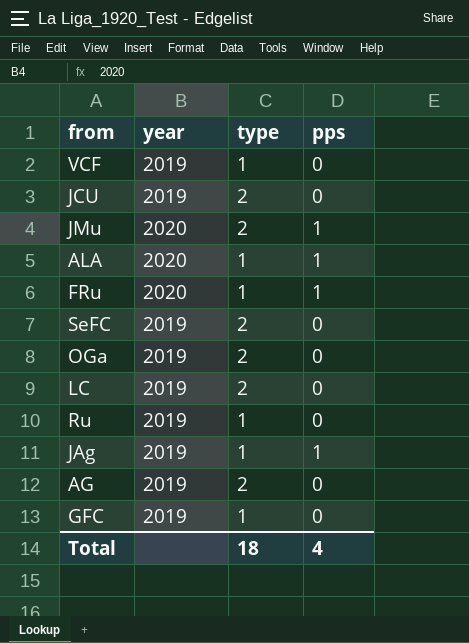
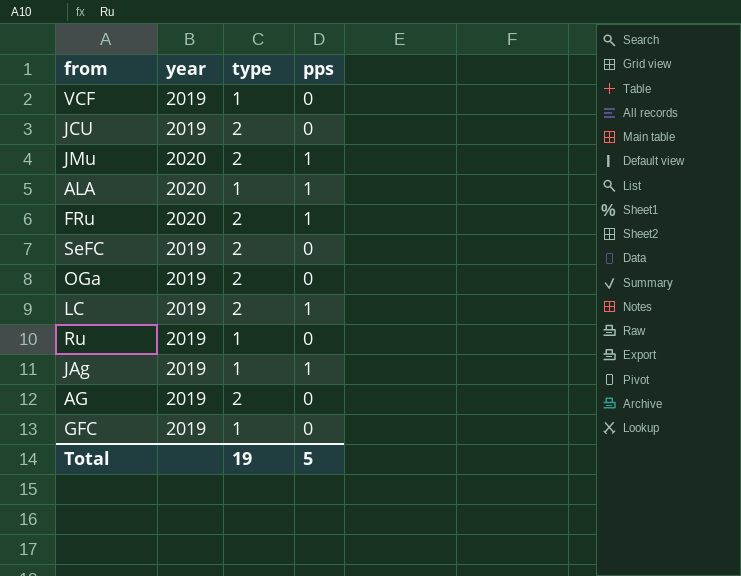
FRu | type: 1 -> 2
LC | pps: 0 -> 1
Total | type: 18 -> 19
Total | pps: 4 -> 5

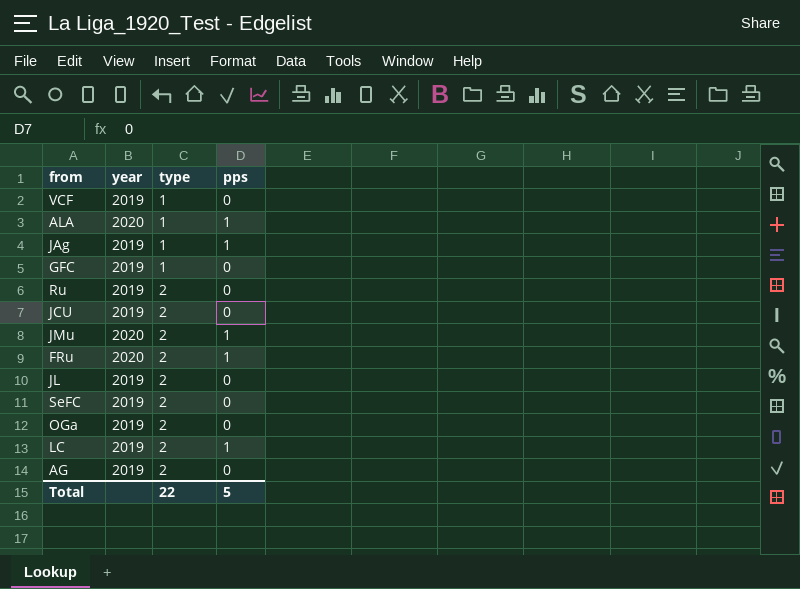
row order: none -> type ascending
Ru | type: 1 -> 2
row JL: none -> 2019 | 2 | 0
Total | type: 19 -> 22

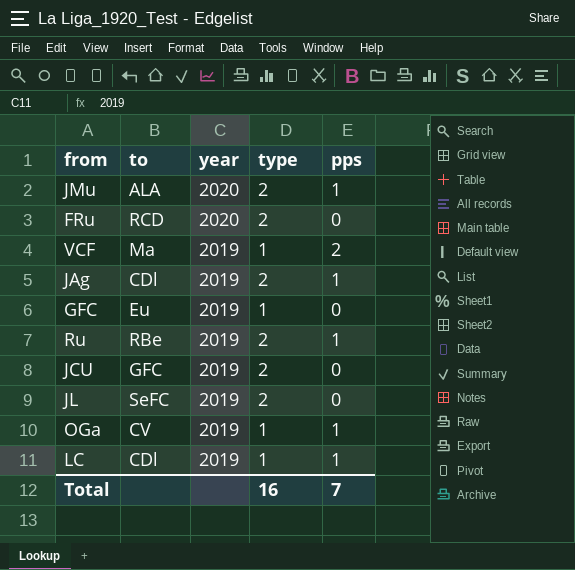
row order: type ascending -> year descending
column to | position: none -> 2
row ALA: 2020 | 1 | 1 -> none
row SeFC: 2019 | 2 | 0 -> none
row AG: 2019 | 2 | 0 -> none
FRu | pps: 1 -> 0
VCF | pps: 0 -> 2
JAg | type: 1 -> 2
Ru | pps: 0 -> 1
OGa | type: 2 -> 1
OGa | pps: 0 -> 1
LC | type: 2 -> 1
Total | type: 22 -> 16
Total | pps: 5 -> 7

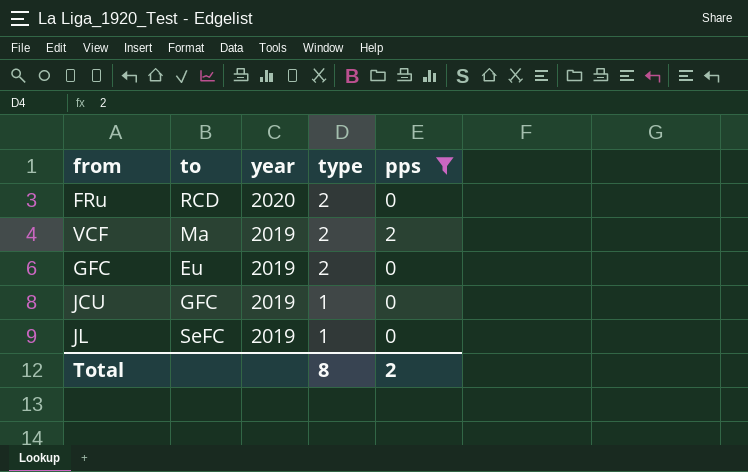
filter: none -> pps != 1
VCF | type: 1 -> 2
GFC | type: 1 -> 2
JCU | type: 2 -> 1
JL | type: 2 -> 1
Total | type: 16 -> 8
Total | pps: 7 -> 2

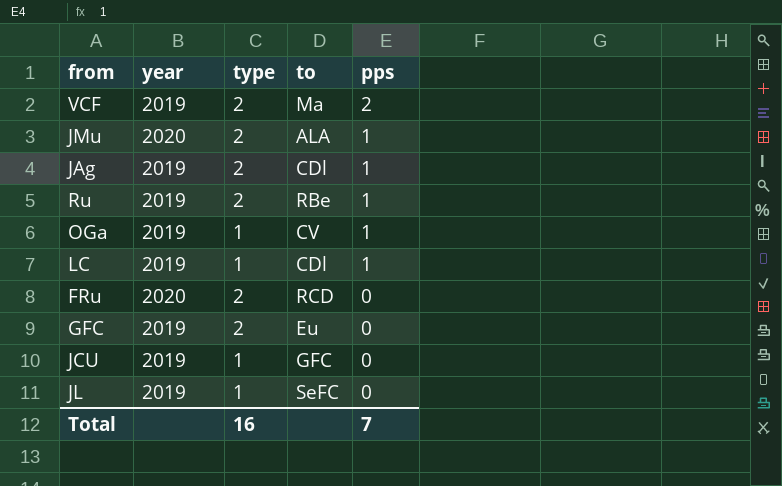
filter: pps != 1 -> none
row order: year descending -> pps descending
column to | position: 2 -> 4
Total | type: 8 -> 16
Total | pps: 2 -> 7

